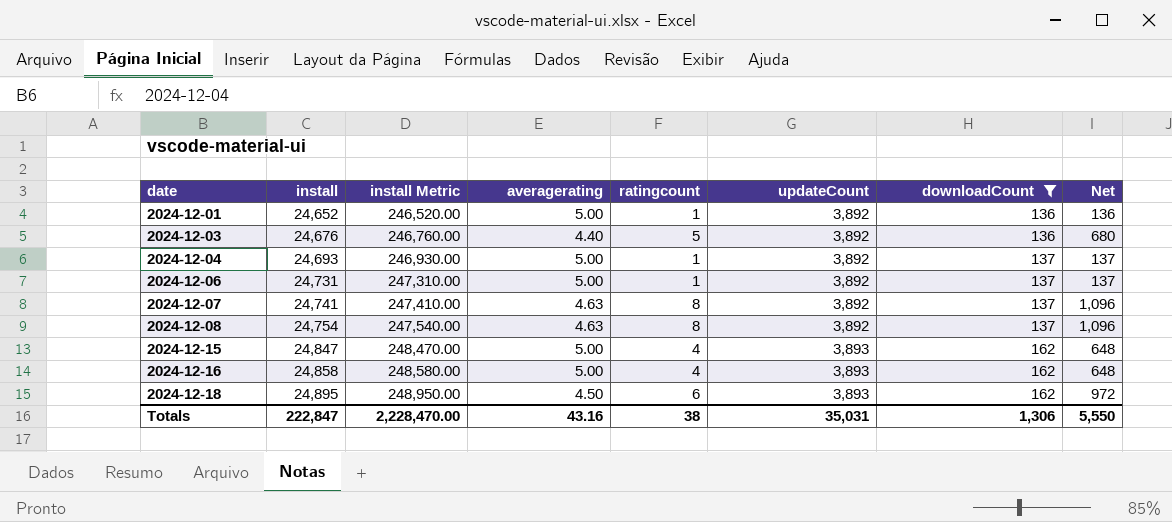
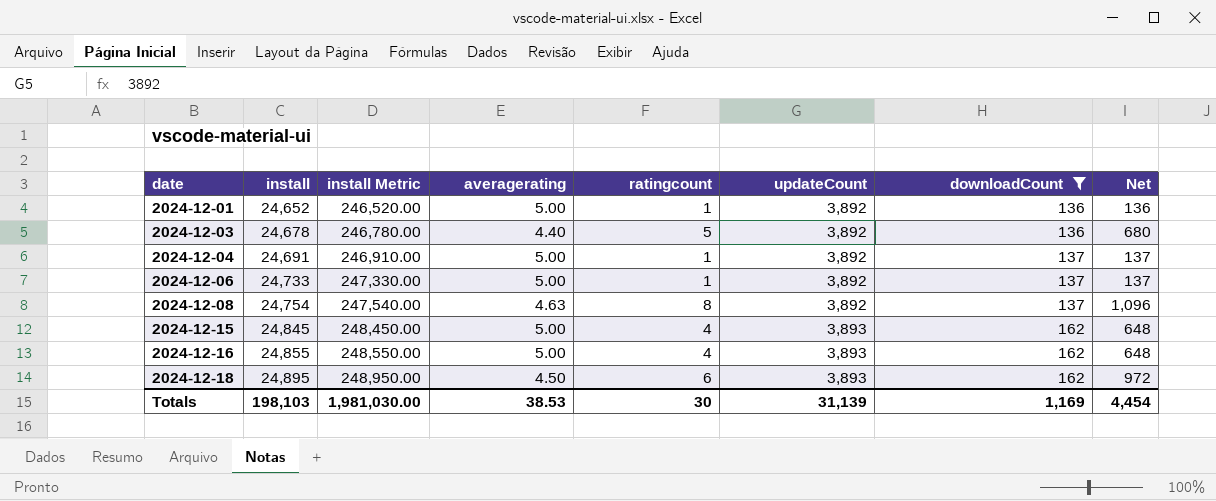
row 2024-12-07: 24,741 | 247,410.00 | 4.63 | 8 | 3,892 | 137 | 1,096 -> none
2024-12-03 | install: 24,676 -> 24,678
2024-12-03 | install Metric: 246,760.00 -> 246,780.00
2024-12-04 | install: 24,693 -> 24,691
2024-12-04 | install Metric: 246,930.00 -> 246,910.00
2024-12-06 | install: 24,731 -> 24,733
2024-12-06 | install Metric: 247,310.00 -> 247,330.00
2024-12-15 | install: 24,847 -> 24,845
2024-12-15 | install Metric: 248,470.00 -> 248,450.00
2024-12-16 | install: 24,858 -> 24,855
2024-12-16 | install Metric: 248,580.00 -> 248,550.00
Totals | install: 222,847 -> 198,103
Totals | install Metric: 2,228,470.00 -> 1,981,030.00
Totals | averagerating: 43.16 -> 38.53
Totals | ratingcount: 38 -> 30
Totals | updateCount: 35,031 -> 31,139
Totals | downloadCount: 1,306 -> 1,169
Totals | Net: 5,550 -> 4,454

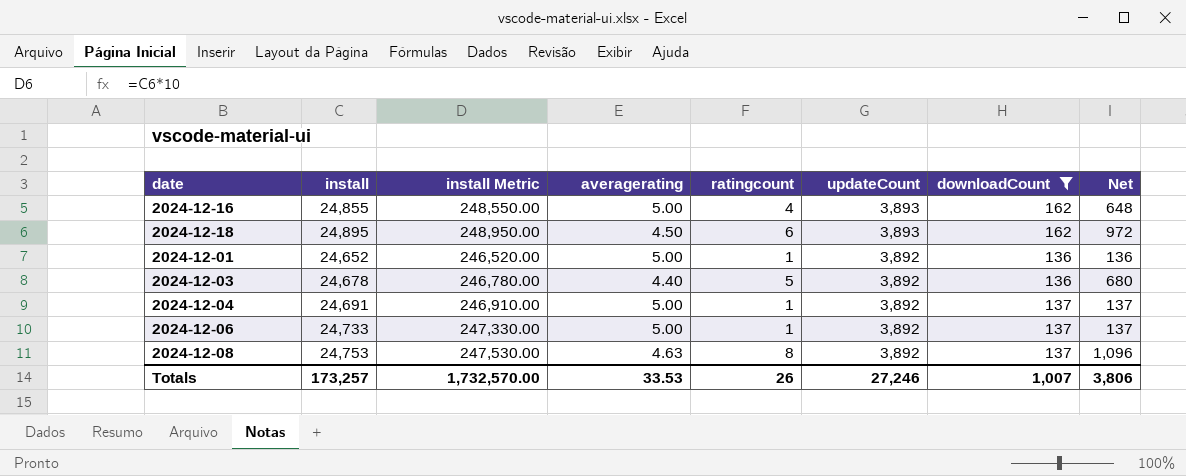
row order: date ascending -> updateCount descending
row 2024-12-15: 24,845 | 248,450.00 | 5.00 | 4 | 3,893 | 162 | 648 -> none
2024-12-08 | install: 24,754 -> 24,753
2024-12-08 | install Metric: 247,540.00 -> 247,530.00
Totals | install: 198,103 -> 173,257
Totals | install Metric: 1,981,030.00 -> 1,732,570.00
Totals | averagerating: 38.53 -> 33.53
Totals | ratingcount: 30 -> 26
Totals | updateCount: 31,139 -> 27,246
Totals | downloadCount: 1,169 -> 1,007
Totals | Net: 4,454 -> 3,806

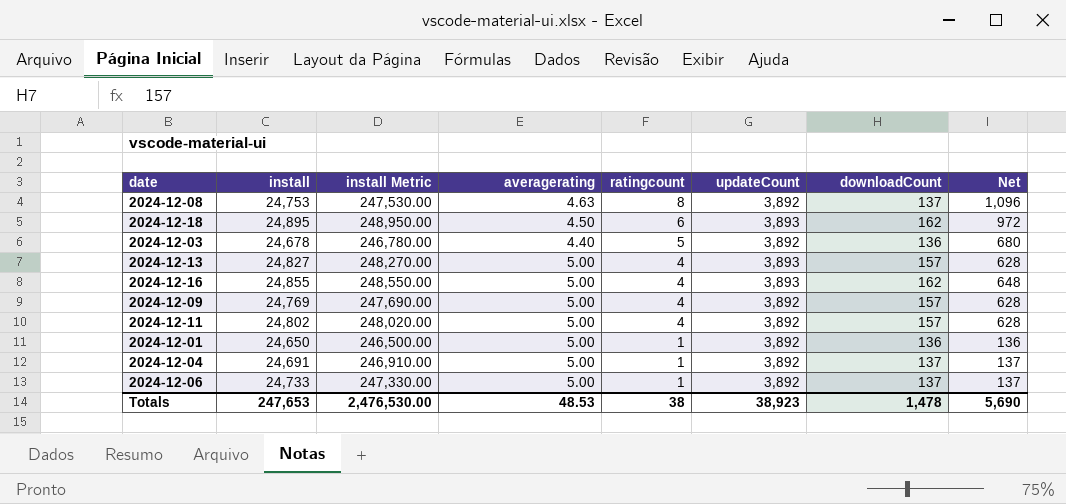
filter: downloadCount != 157 -> none
row order: updateCount descending -> ratingcount descending
2024-12-01 | install: 24,652 -> 24,650
2024-12-01 | install Metric: 246,520.00 -> 246,500.00
Totals | install: 173,257 -> 247,653
Totals | install Metric: 1,732,570.00 -> 2,476,530.00
Totals | averagerating: 33.53 -> 48.53
Totals | ratingcount: 26 -> 38
Totals | updateCount: 27,246 -> 38,923
Totals | downloadCount: 1,007 -> 1,478
Totals | Net: 3,806 -> 5,690

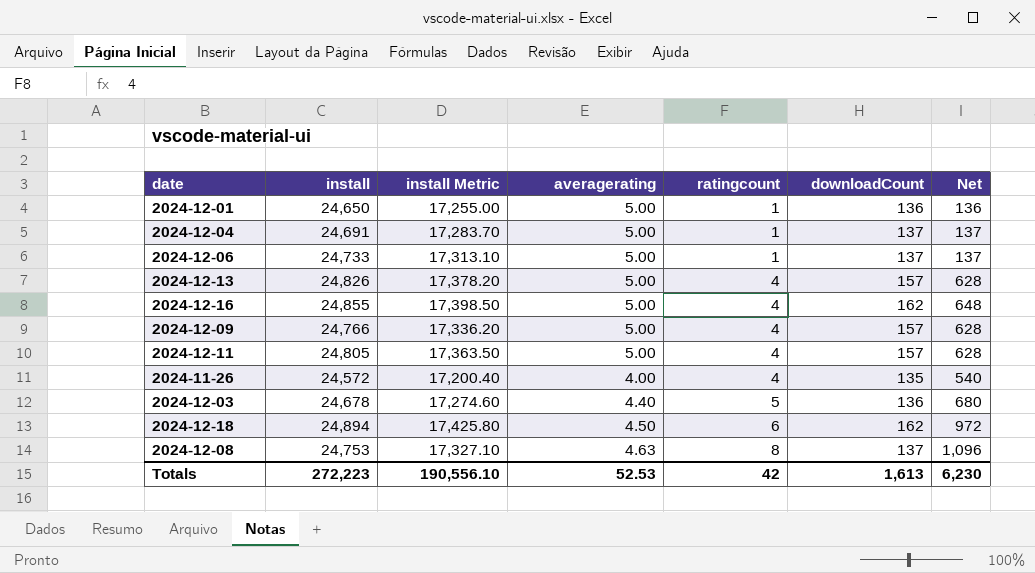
row order: ratingcount descending -> ratingcount ascending
column updateCount | position: 6 -> none
column install Metric | formula: [install] * 10 -> [install] * 0.7
2024-12-13 | install: 24,827 -> 24,826
2024-12-09 | install: 24,769 -> 24,766
2024-12-11 | install: 24,802 -> 24,805
row 2024-11-26: none -> 24,572 | 17,200.40 | 4.00 | 4 | 135 | 540
2024-12-18 | install: 24,895 -> 24,894
Totals | install: 247,653 -> 272,223
Totals | install Metric: 2,476,530.00 -> 190,556.10
Totals | averagerating: 48.53 -> 52.53
Totals | ratingcount: 38 -> 42
Totals | downloadCount: 1,478 -> 1,613
Totals | Net: 5,690 -> 6,230

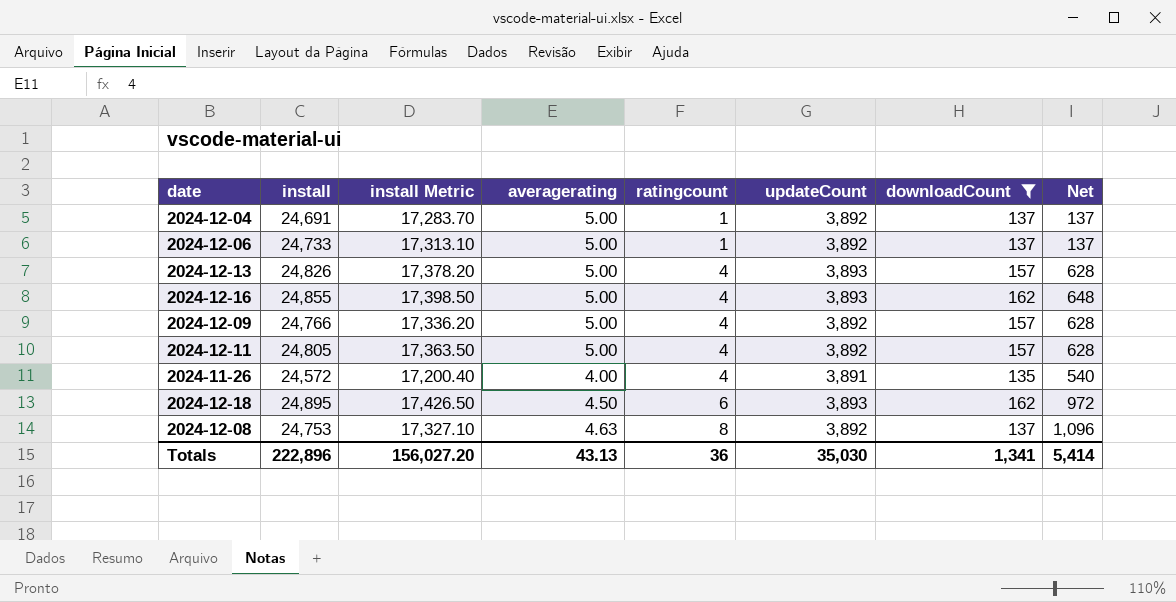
filter: none -> downloadCount != 136
column updateCount | position: none -> 6
2024-12-18 | install: 24,894 -> 24,895
2024-12-18 | install Metric: 17,425.80 -> 17,426.50
Totals | install: 272,223 -> 222,896
Totals | install Metric: 190,556.10 -> 156,027.20
Totals | averagerating: 52.53 -> 43.13
Totals | ratingcount: 42 -> 36
Totals | downloadCount: 1,613 -> 1,341
Totals | Net: 6,230 -> 5,414

